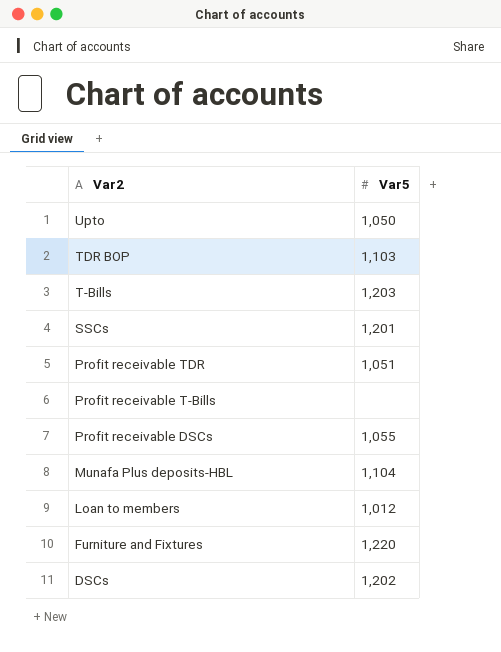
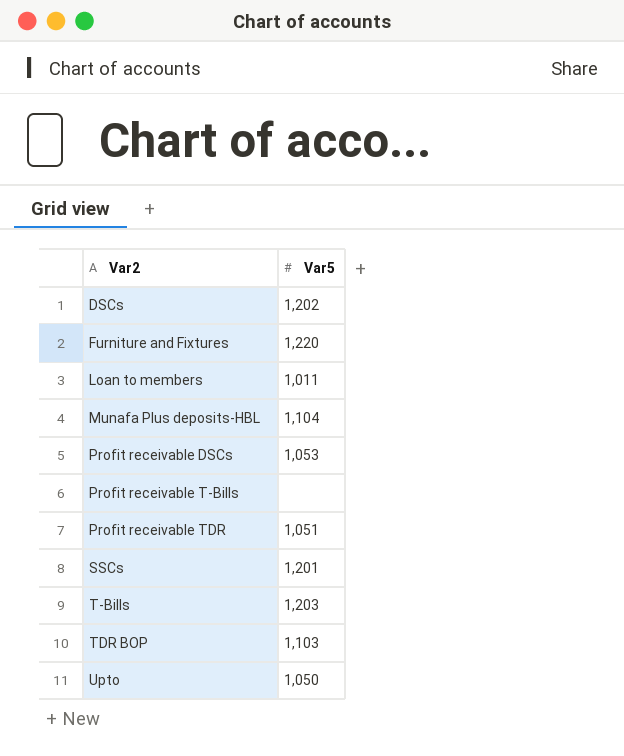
row order: Var2 descending -> Var2 ascending
Loan to members | Var5: 1,012 -> 1,011
Profit receivable DSCs | Var5: 1,055 -> 1,053

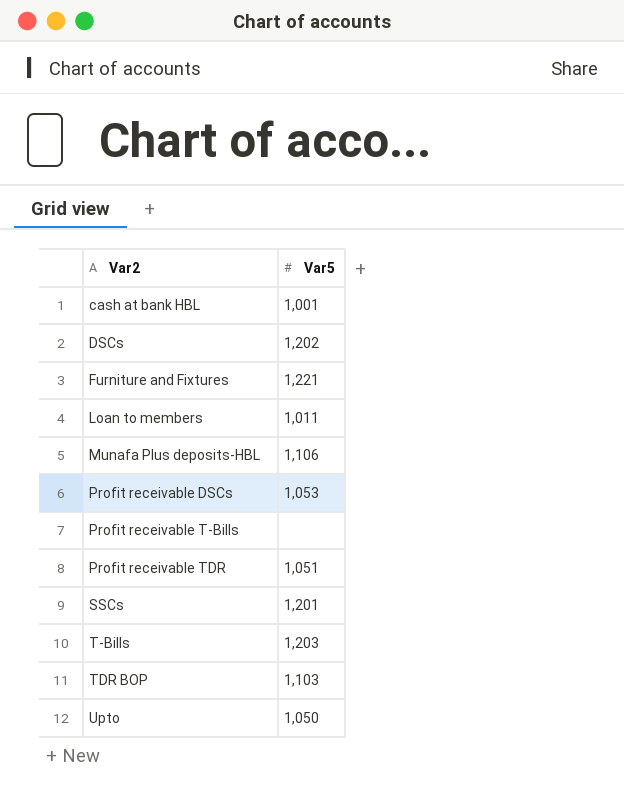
row cash at bank HBL: none -> 1,001
Furniture and Fixtures | Var5: 1,220 -> 1,221
Munafa Plus deposits-HBL | Var5: 1,104 -> 1,106

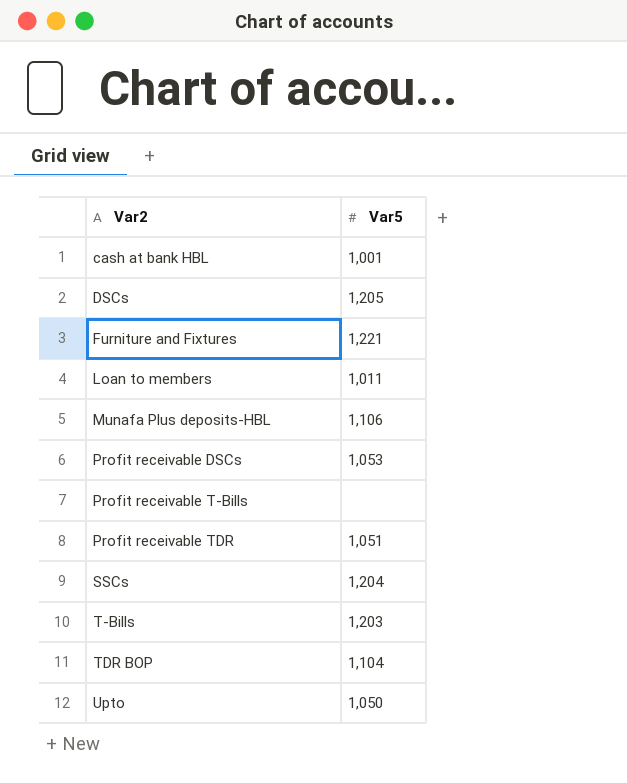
DSCs | Var5: 1,202 -> 1,205
SSCs | Var5: 1,201 -> 1,204
TDR BOP | Var5: 1,103 -> 1,104

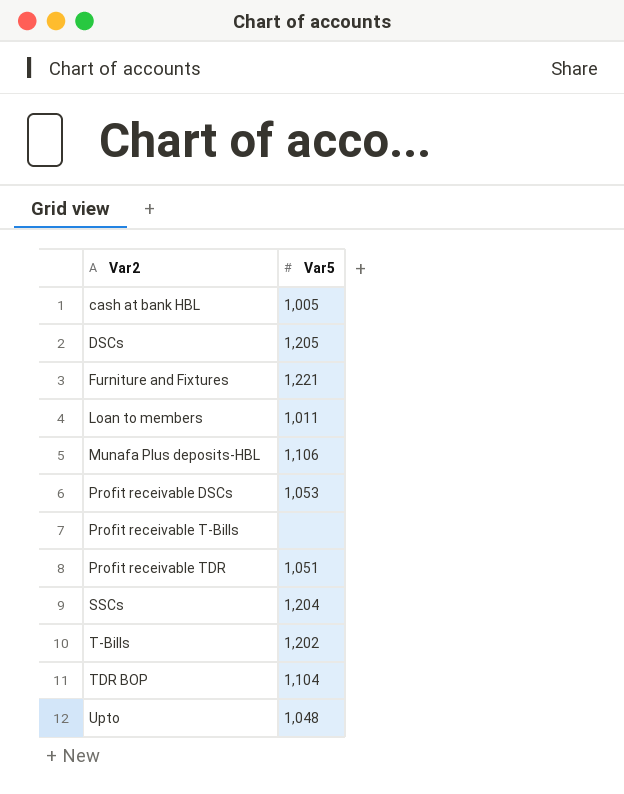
cash at bank HBL | Var5: 1,001 -> 1,005
T-Bills | Var5: 1,203 -> 1,202
Upto | Var5: 1,050 -> 1,048

